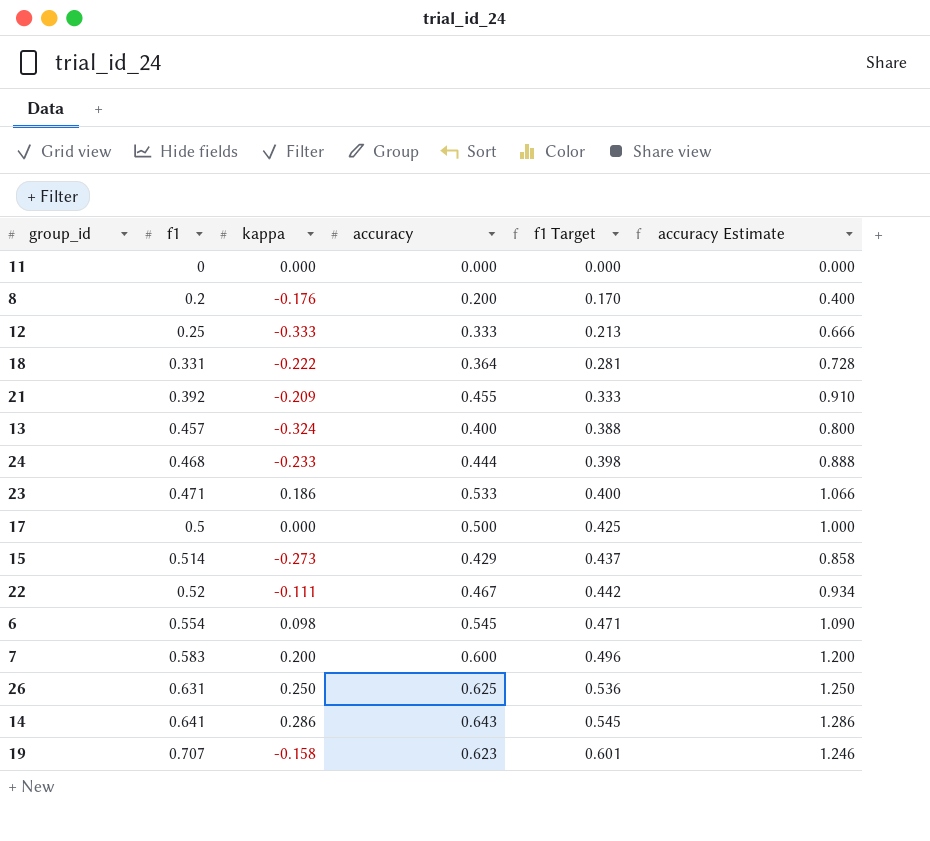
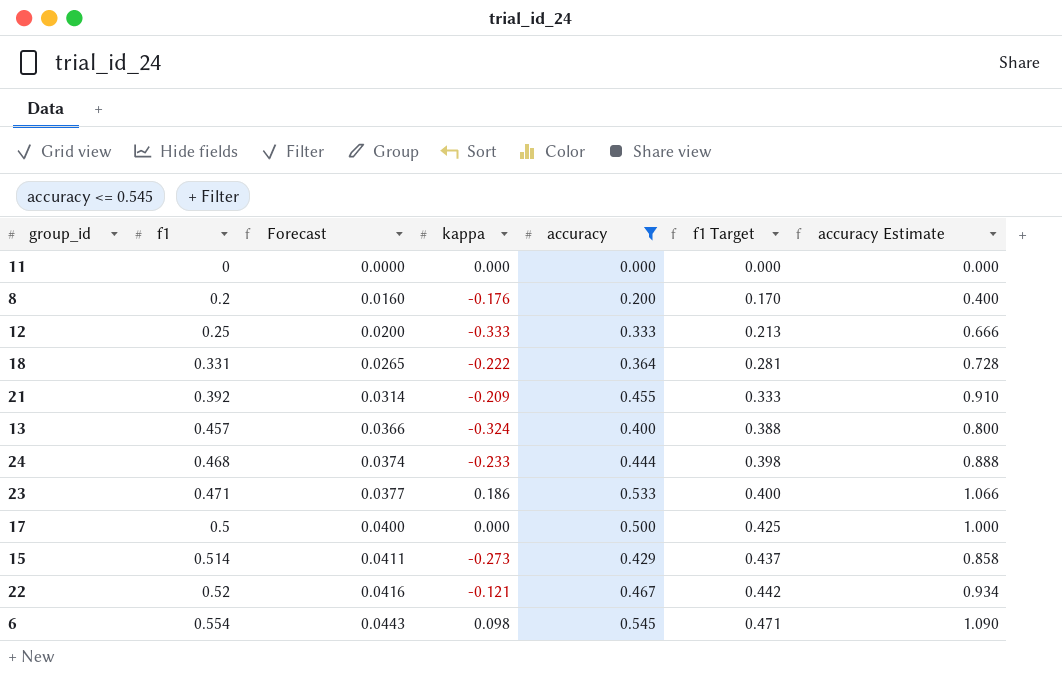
filter: none -> accuracy <= 0.545
column Forecast | formula: none -> [f1] * 0.08
22 | kappa: -0.111 -> -0.121

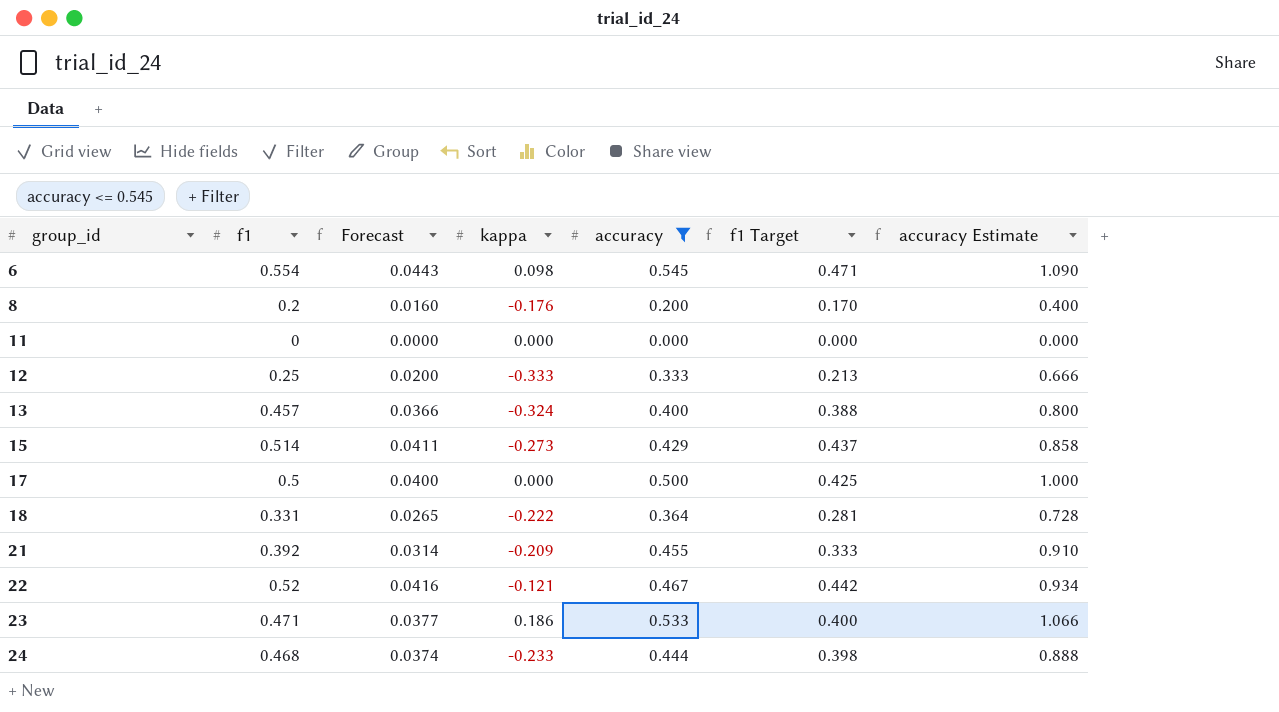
row order: f1 ascending -> group_id ascending

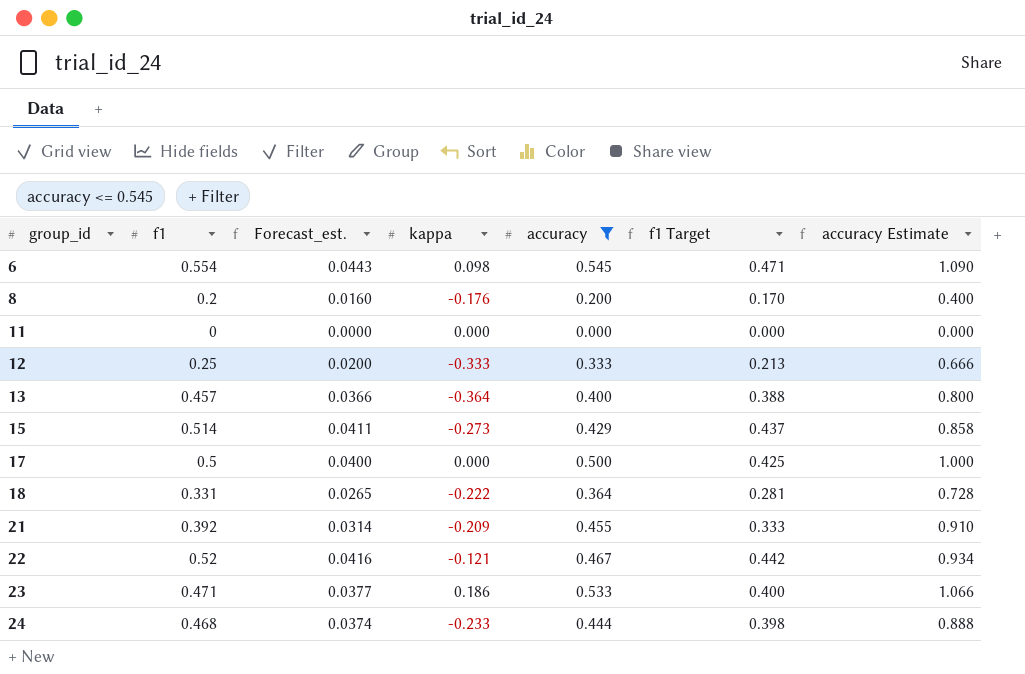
column name: Forecast -> Forecast_est.
13 | kappa: -0.324 -> -0.364

